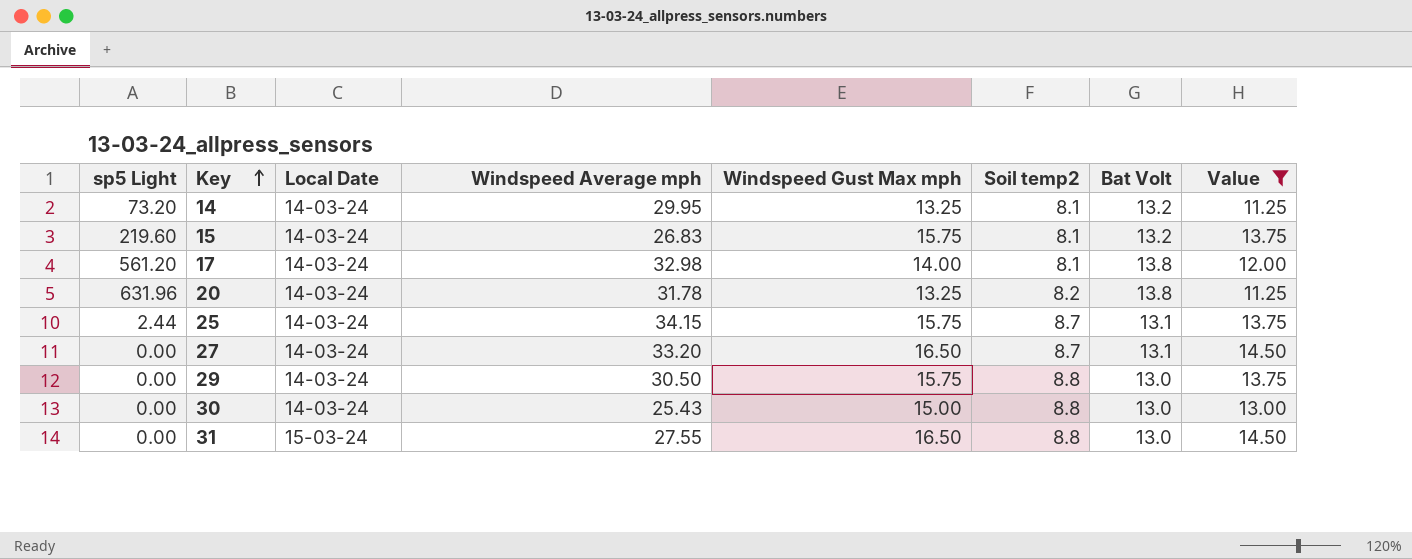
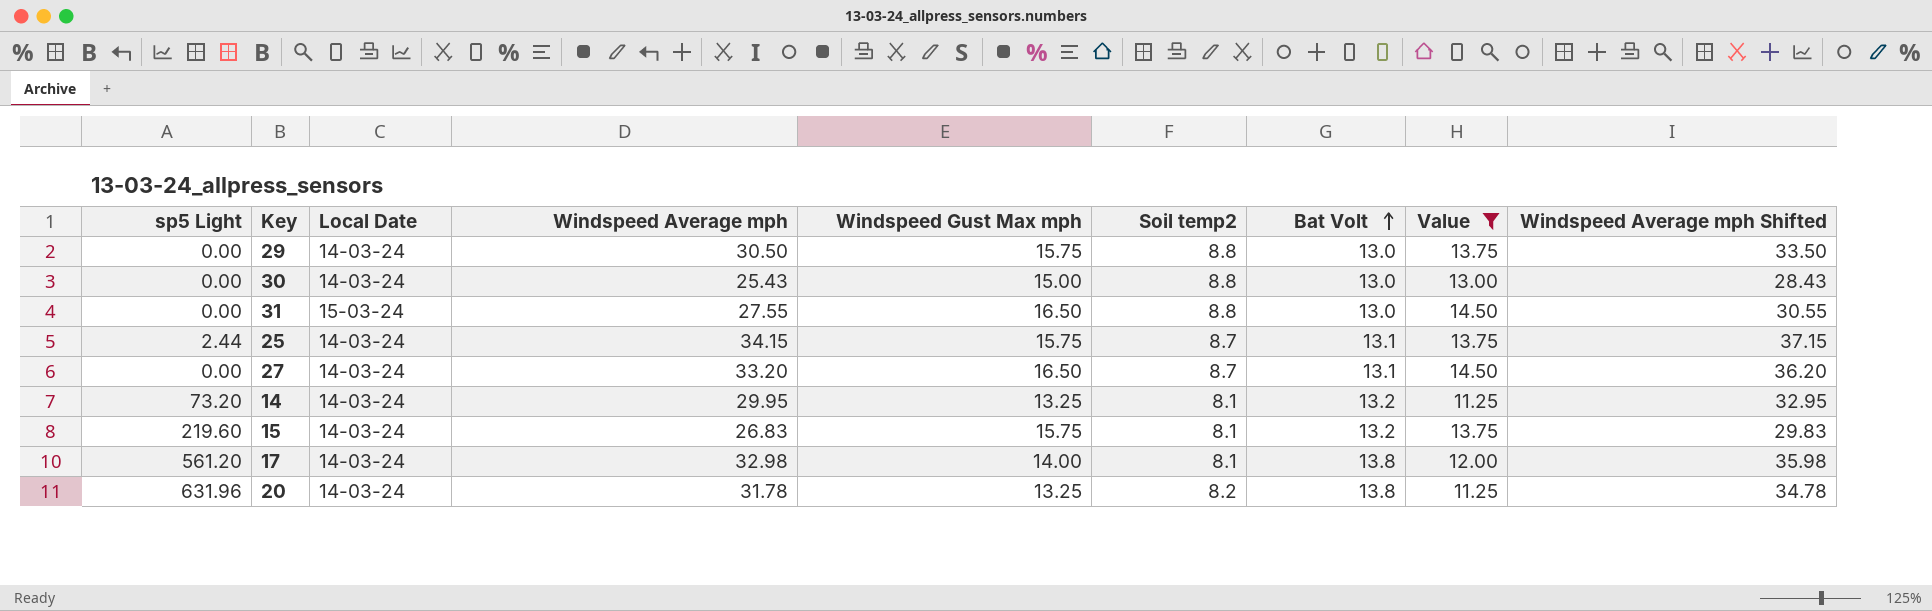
row order: Key ascending -> Bat Volt ascending
column Windspeed Average mph Shifted | formula: none -> [Windspeed Average mph] + 3

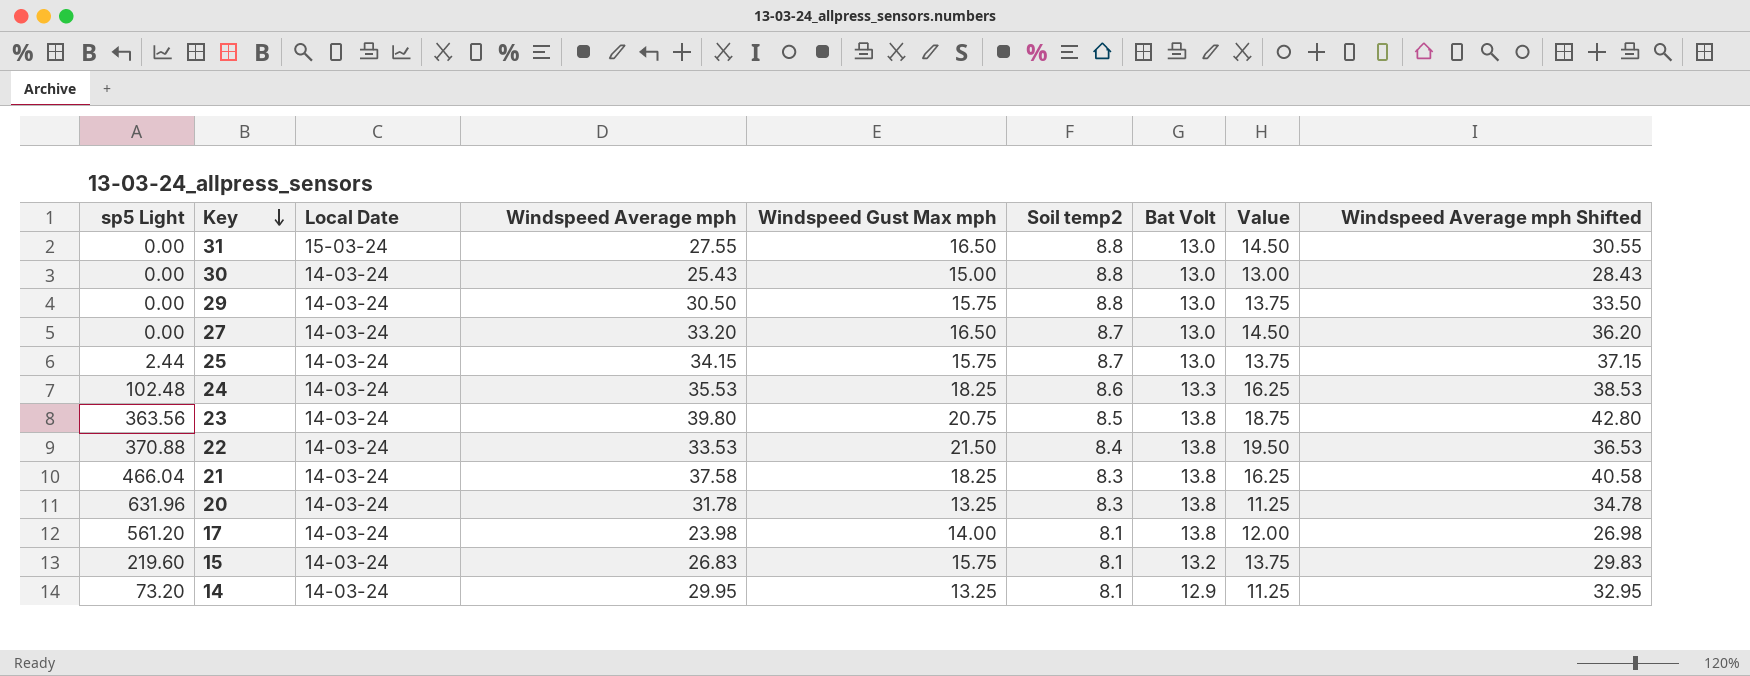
filter: Value <= 14.50 -> none
row order: Bat Volt ascending -> Key descending
27 | Bat Volt: 13.1 -> 13.0
25 | Bat Volt: 13.1 -> 13.0
20 | Soil temp2: 8.2 -> 8.3
17 | Windspeed Average mph: 32.98 -> 23.98
17 | Windspeed Average mph Shifted: 35.98 -> 26.98
14 | Bat Volt: 13.2 -> 12.9

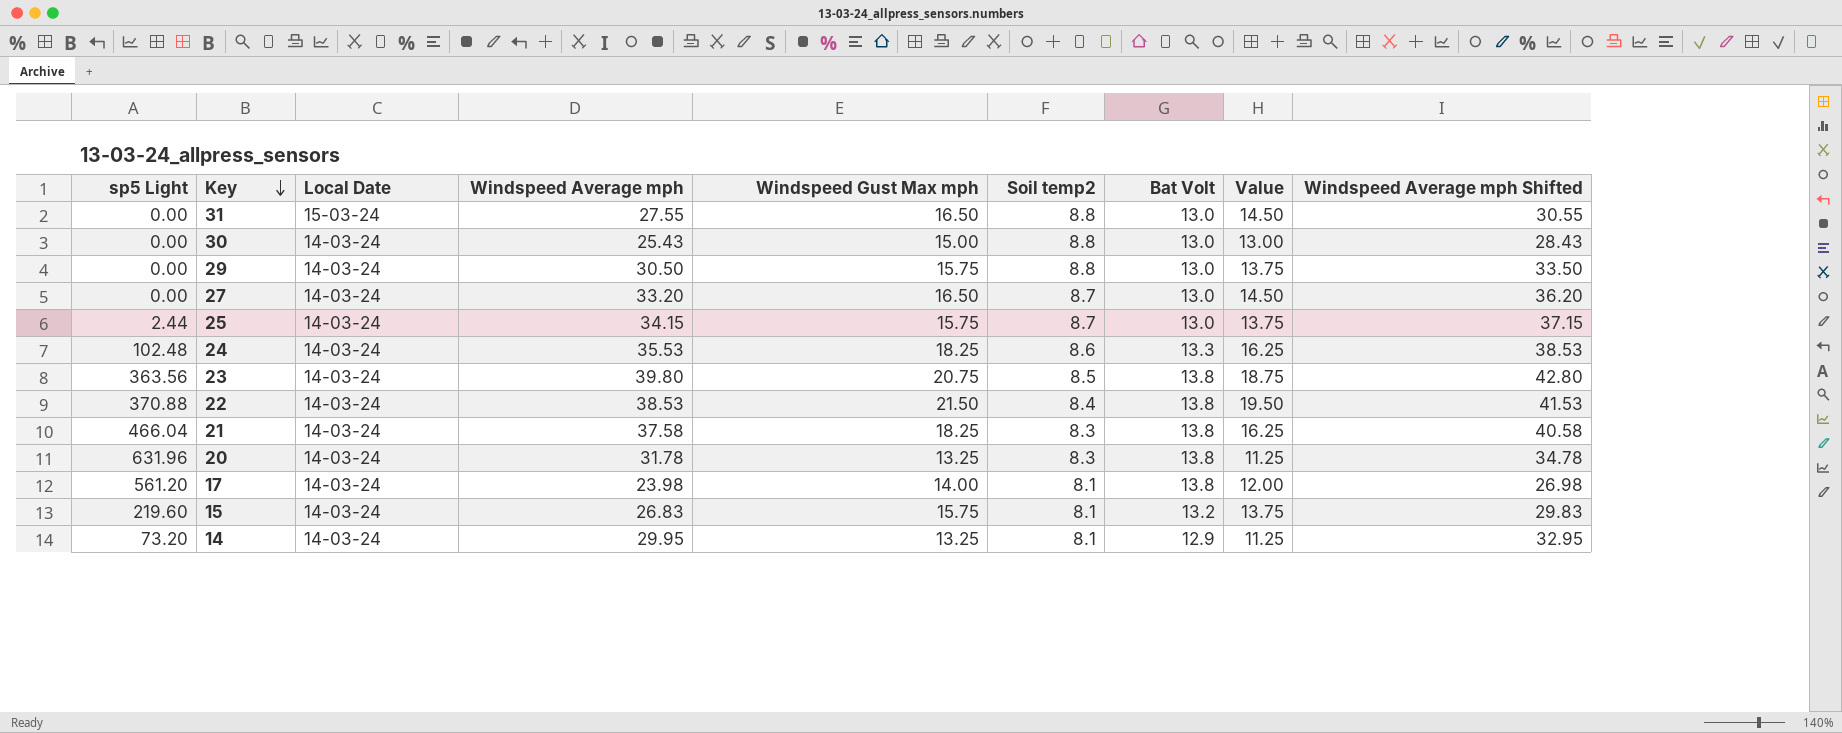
22 | Windspeed Average mph: 33.53 -> 38.53
22 | Windspeed Average mph Shifted: 36.53 -> 41.53

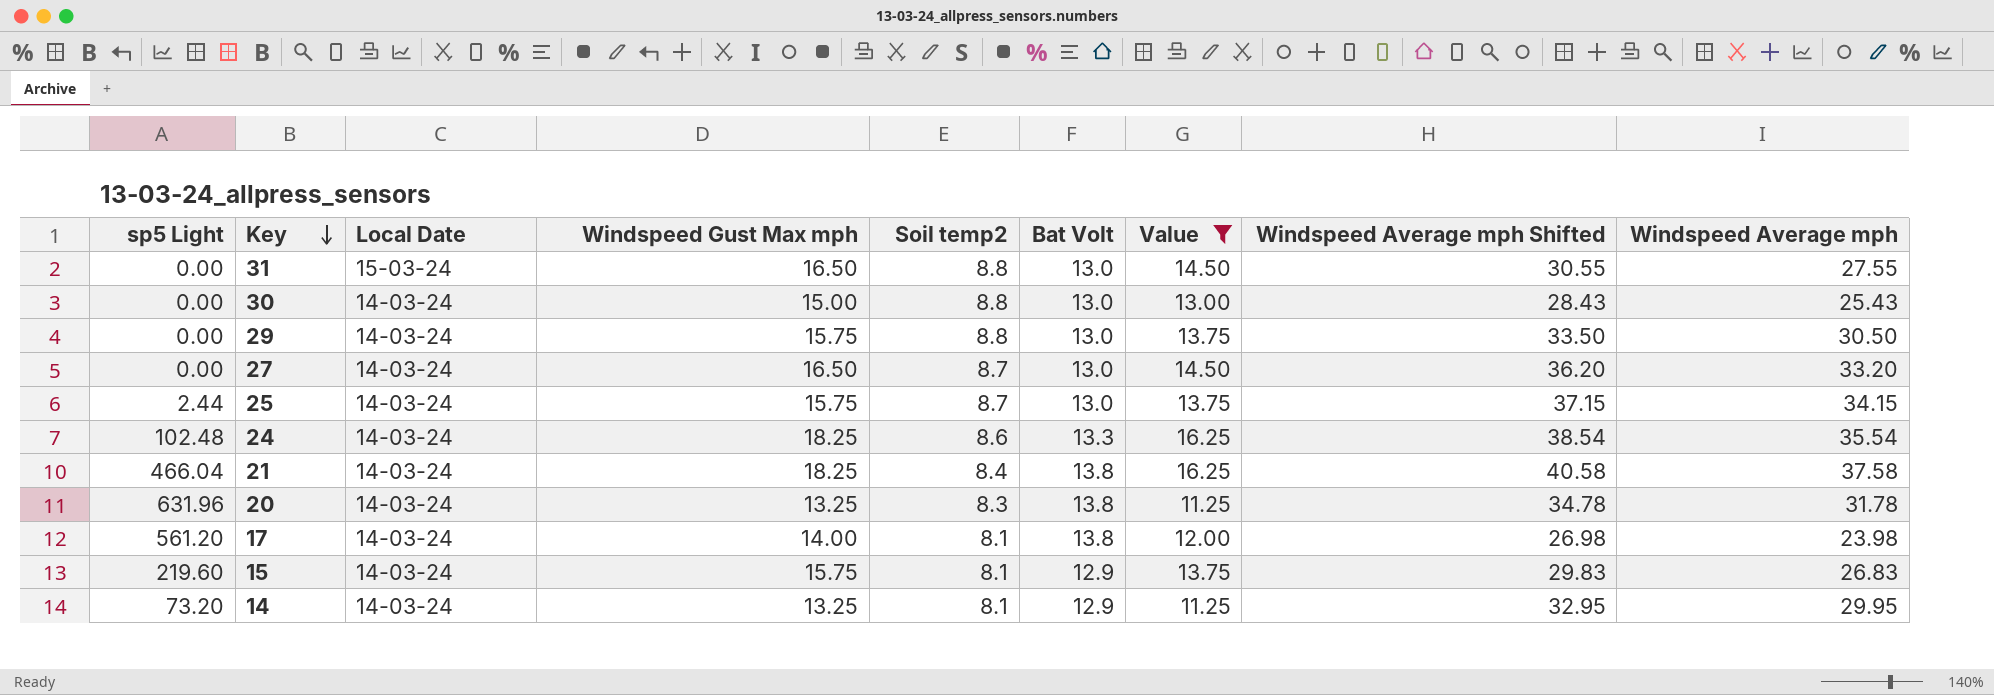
filter: none -> Value <= 16.25
column Windspeed Average mph | position: 4 -> 9
24 | Windspeed Average mph Shifted: 38.53 -> 38.54
24 | Windspeed Average mph: 35.53 -> 35.54
21 | Soil temp2: 8.3 -> 8.4
15 | Bat Volt: 13.2 -> 12.9

